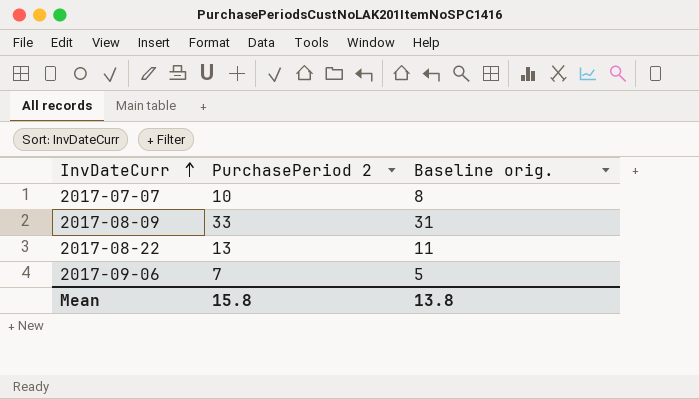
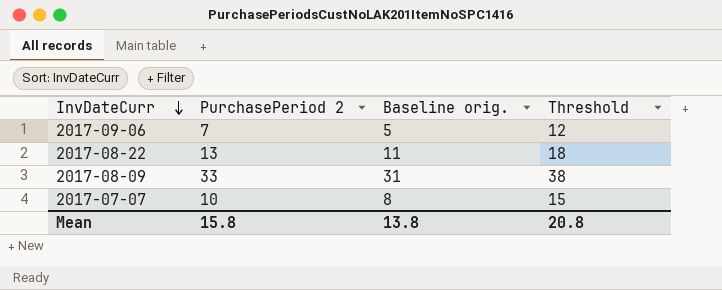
row order: InvDateCurr ascending -> InvDateCurr descending
column Threshold | formula: none -> [PurchasePeriod 2] + 5

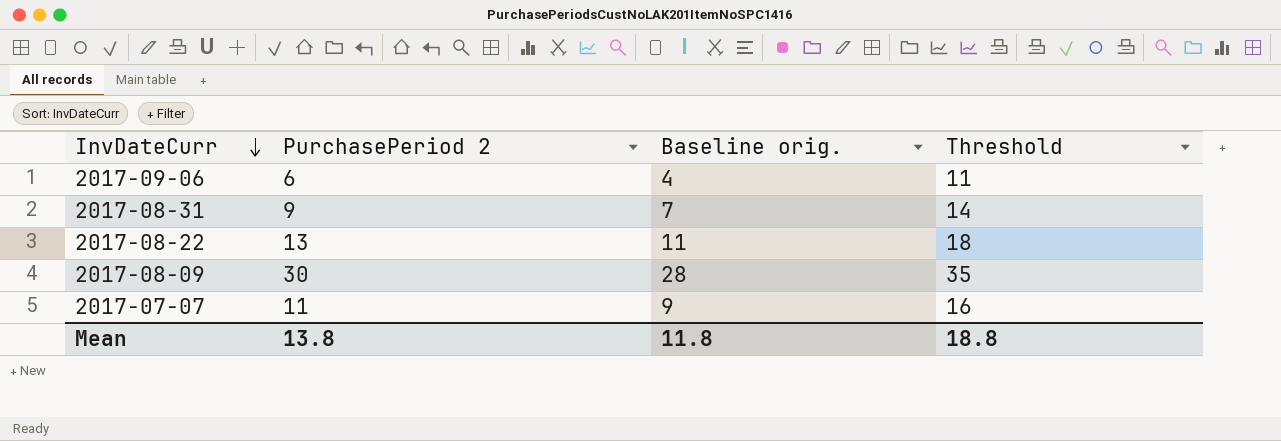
2017-09-06 | PurchasePeriod 2: 7 -> 6
2017-09-06 | Baseline orig.: 5 -> 4
2017-09-06 | Threshold: 12 -> 11
row 2017-08-31: none -> 9 | 7 | 14
2017-08-09 | PurchasePeriod 2: 33 -> 30
2017-08-09 | Baseline orig.: 31 -> 28
2017-08-09 | Threshold: 38 -> 35
2017-07-07 | PurchasePeriod 2: 10 -> 11
2017-07-07 | Baseline orig.: 8 -> 9
2017-07-07 | Threshold: 15 -> 16
Mean | PurchasePeriod 2: 15.8 -> 13.8
Mean | Baseline orig.: 13.8 -> 11.8
Mean | Threshold: 20.8 -> 18.8

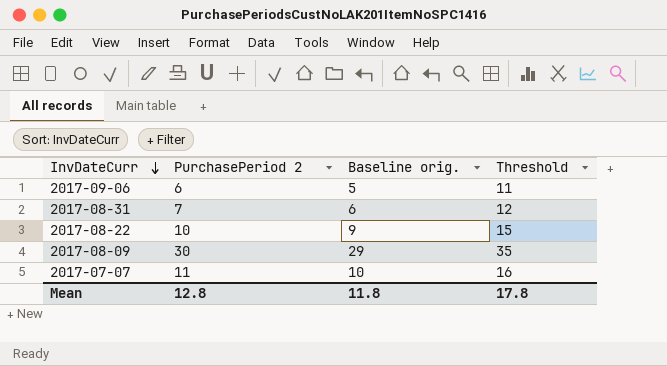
column Baseline orig. | formula: [PurchasePeriod 2] - 2 -> [PurchasePeriod 2] - 1
2017-08-31 | PurchasePeriod 2: 9 -> 7
2017-08-31 | Threshold: 14 -> 12
2017-08-22 | PurchasePeriod 2: 13 -> 10
2017-08-22 | Threshold: 18 -> 15
Mean | PurchasePeriod 2: 13.8 -> 12.8
Mean | Threshold: 18.8 -> 17.8

